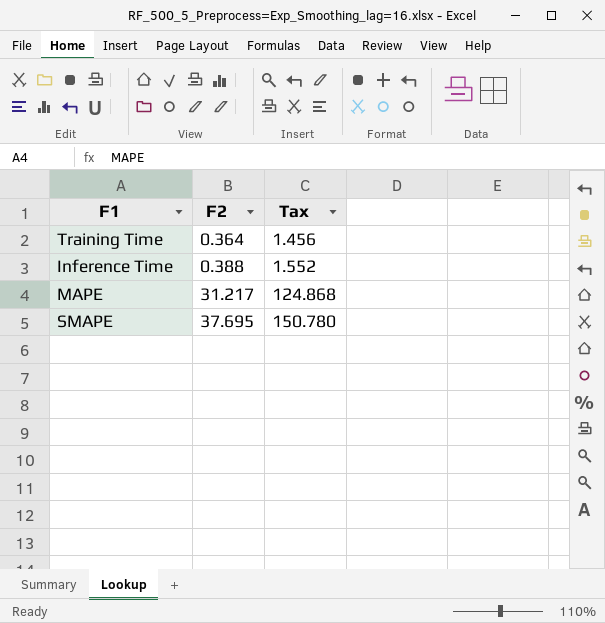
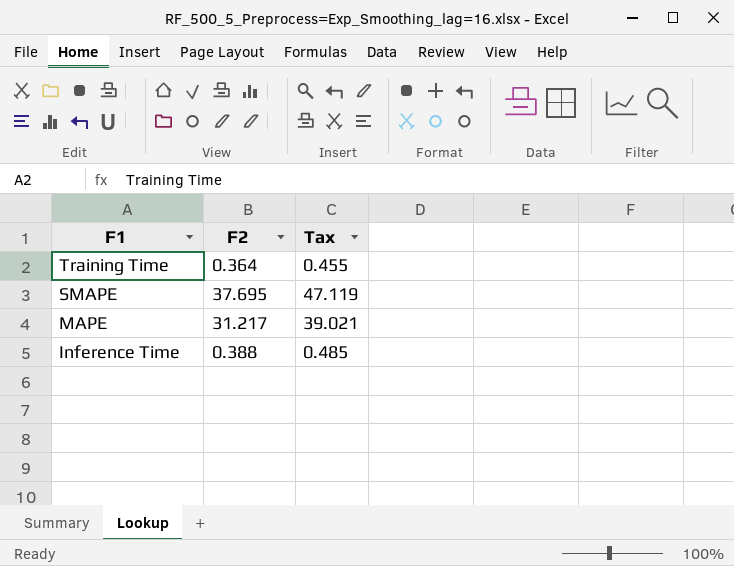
row order: F2 ascending -> F1 descending
column Tax | formula: [F2] * 4 -> [F2] * 1.25

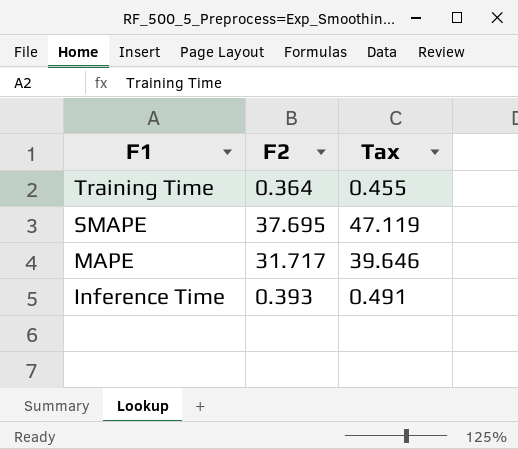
MAPE | F2: 31.217 -> 31.717
MAPE | Tax: 39.021 -> 39.646
Inference Time | F2: 0.388 -> 0.393
Inference Time | Tax: 0.485 -> 0.491

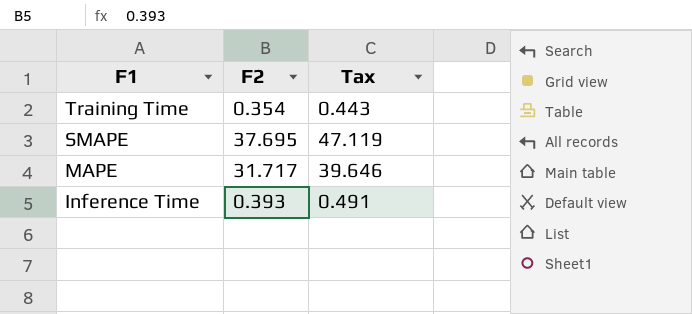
Training Time | F2: 0.364 -> 0.354
Training Time | Tax: 0.455 -> 0.443

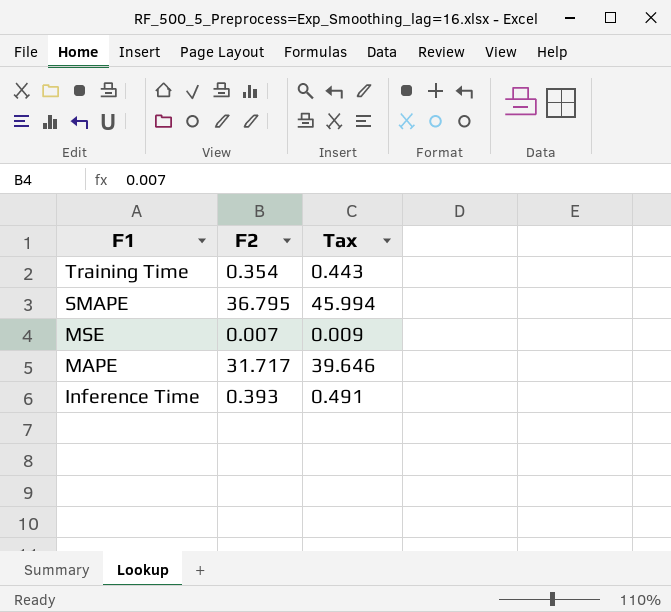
SMAPE | F2: 37.695 -> 36.795
SMAPE | Tax: 47.119 -> 45.994
row MSE: none -> 0.007 | 0.009

